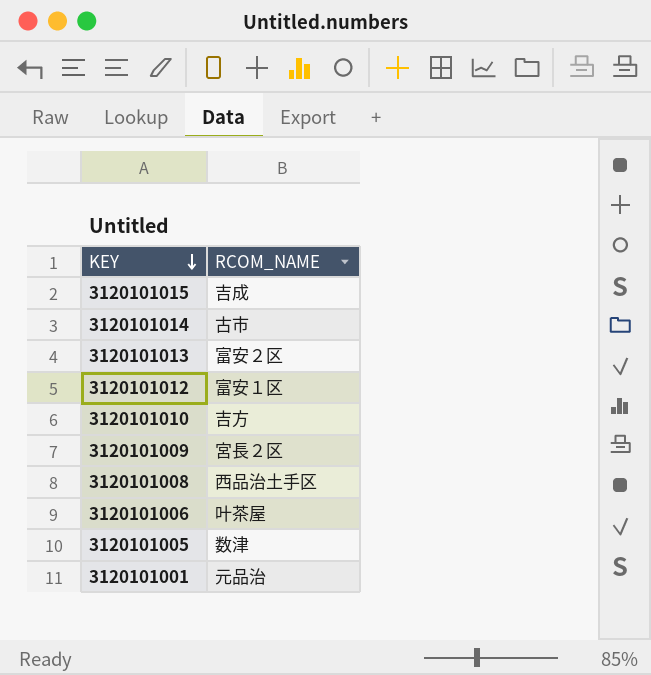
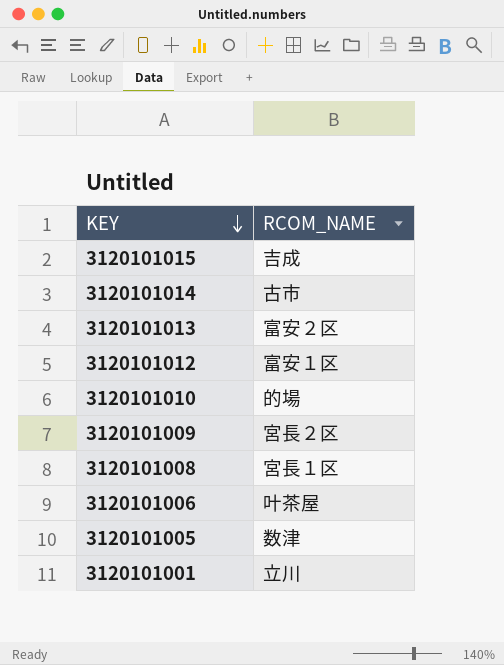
3120101010 | RCOM_NAME: 吉方 -> 的場
3120101008 | RCOM_NAME: 西品治土手区 -> 宮長１区
3120101001 | RCOM_NAME: 元品治 -> 立川

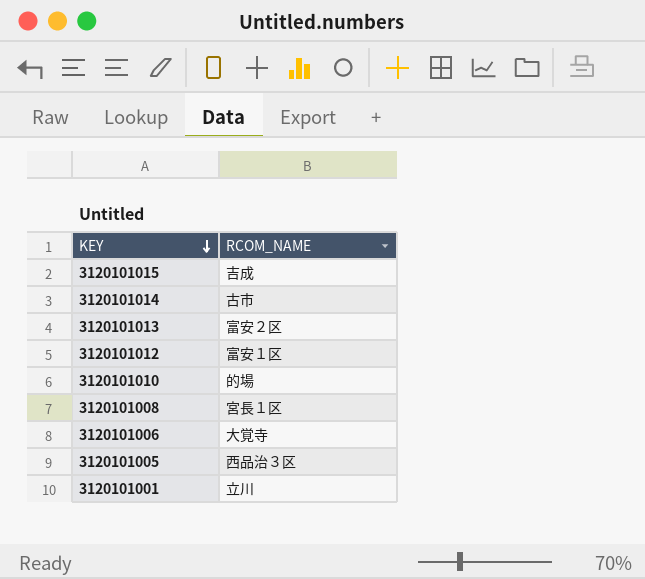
row 3120101009: 宮長２区 -> none
3120101006 | RCOM_NAME: 叶茶屋 -> 大覚寺
3120101005 | RCOM_NAME: 数津 -> 西品治３区

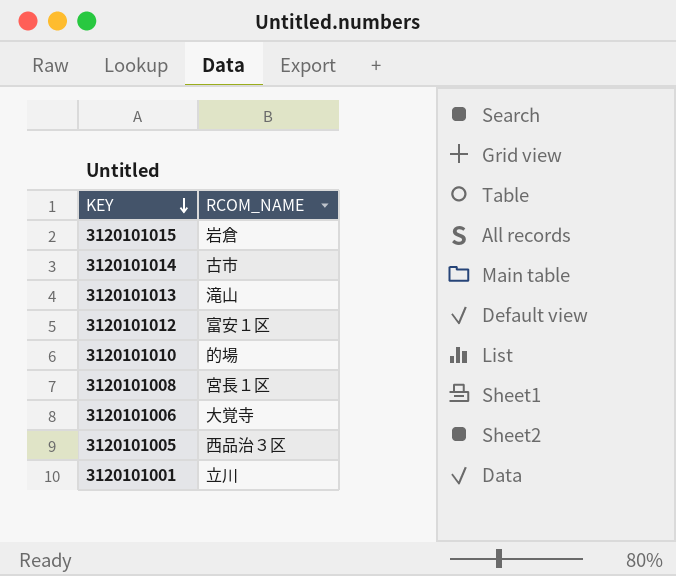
3120101015 | RCOM_NAME: 吉成 -> 岩倉
3120101013 | RCOM_NAME: 富安２区 -> 滝山

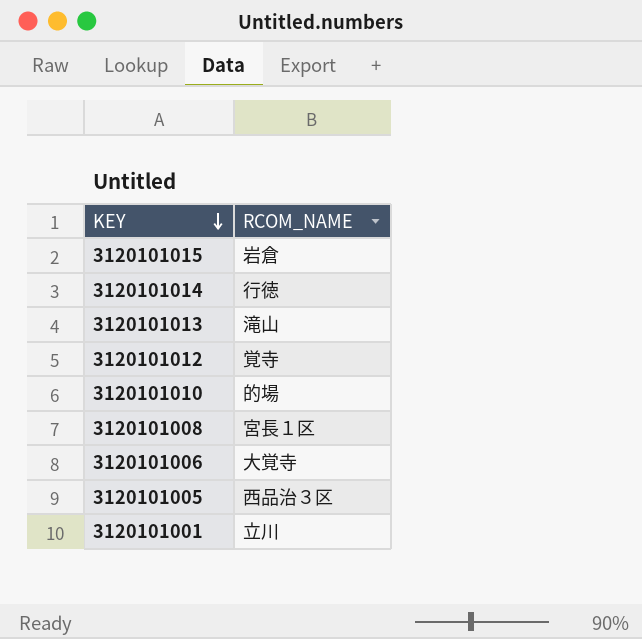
3120101014 | RCOM_NAME: 古市 -> 行徳
3120101012 | RCOM_NAME: 富安１区 -> 覚寺

